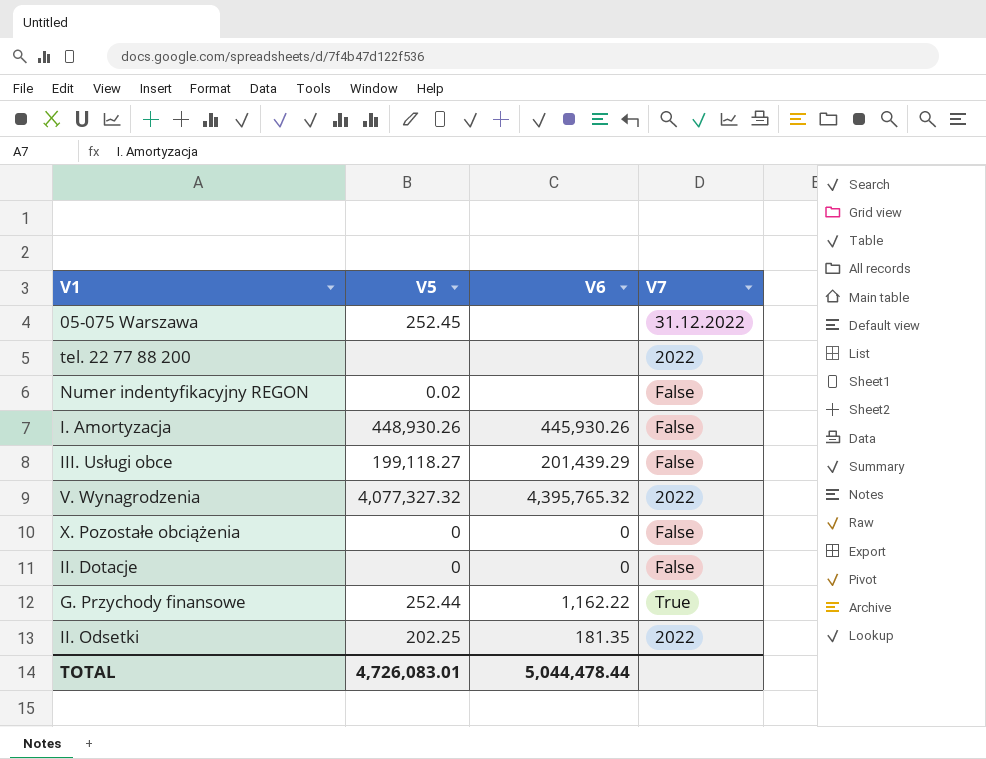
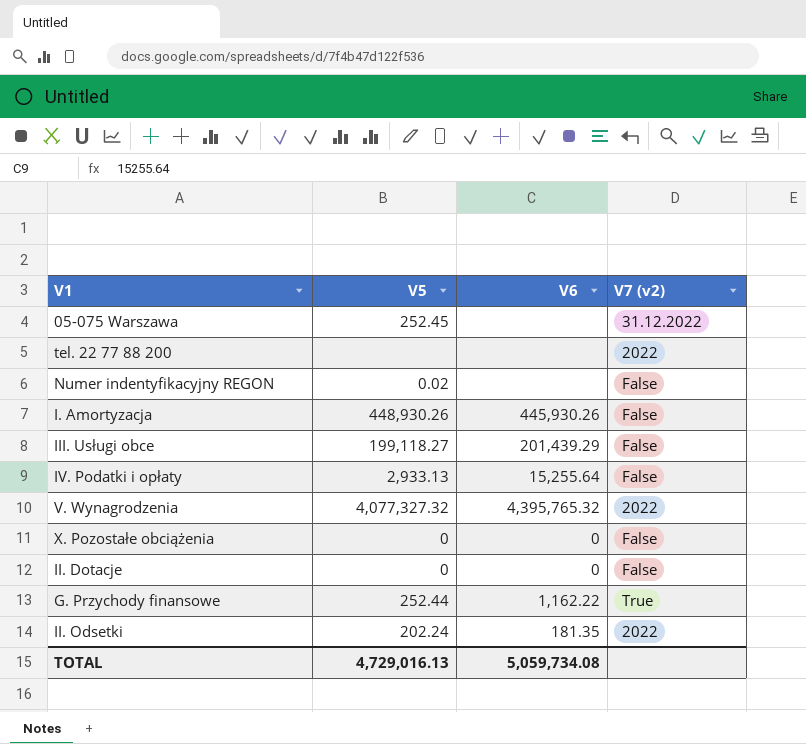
column name: V7 -> V7 (v2)
row IV. Podatki i opłaty: none -> 2,933.13 | 15,255.64 | False
II. Odsetki | V5: 202.25 -> 202.24
TOTAL | V5: 4,726,083.01 -> 4,729,016.13
TOTAL | V6: 5,044,478.44 -> 5,059,734.08

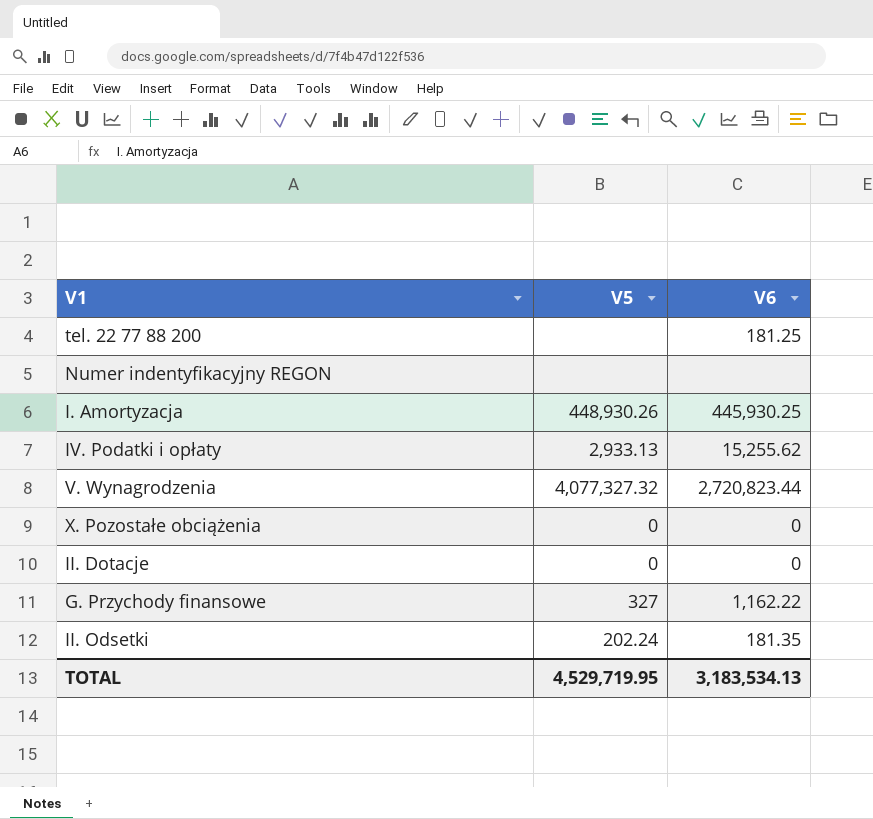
column V7 (v2) | position: 4 -> none
row 05-075 Warszawa: 252.45 | none | 31.12.2022 -> none
row III. Usługi obce: 199,118.27 | 201,439.29 | False -> none
tel. 22 77 88 200 | V6: none -> 181.25
Numer indentyfikacyjny REGON | V5: 0.02 -> none
I. Amortyzacja | V6: 445,930.26 -> 445,930.25
IV. Podatki i opłaty | V6: 15,255.64 -> 15,255.62
V. Wynagrodzenia | V6: 4,395,765.32 -> 2,720,823.44
G. Przychody finansowe | V5: 252.44 -> 327
TOTAL | V5: 4,729,016.13 -> 4,529,719.95
TOTAL | V6: 5,059,734.08 -> 3,183,534.13

